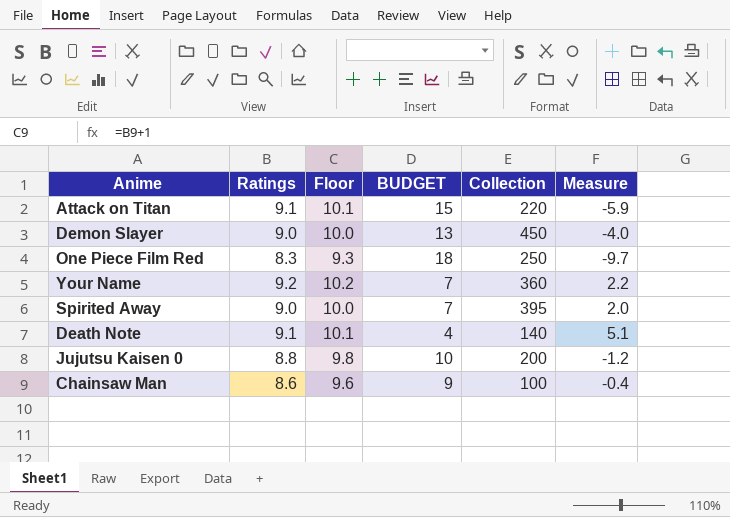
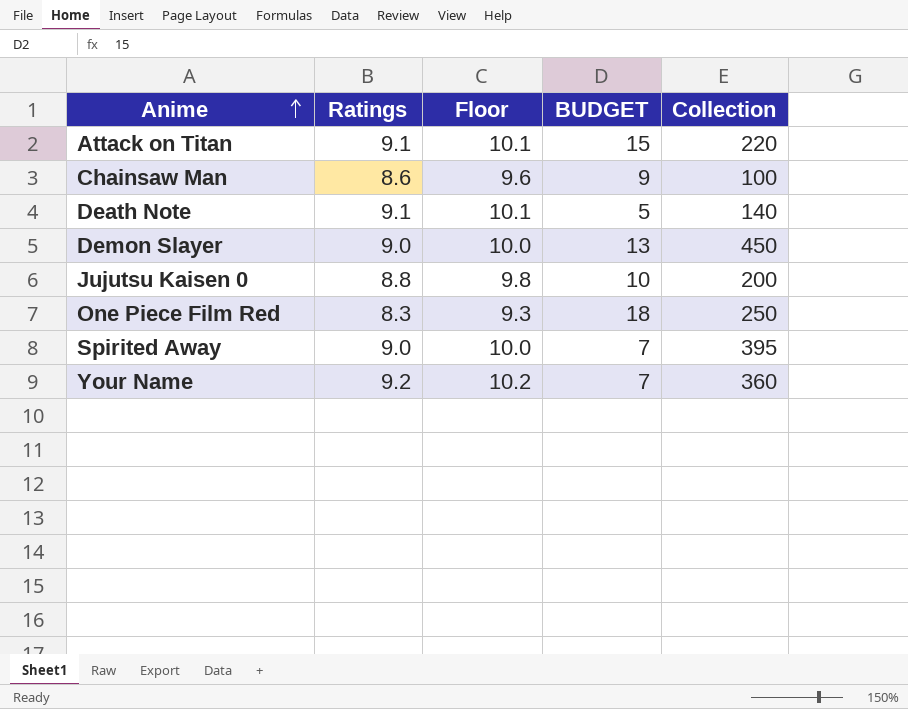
row order: none -> Anime ascending
column Measure | formula: [Ratings] - [BUDGET] -> none
Death Note | BUDGET: 4 -> 5

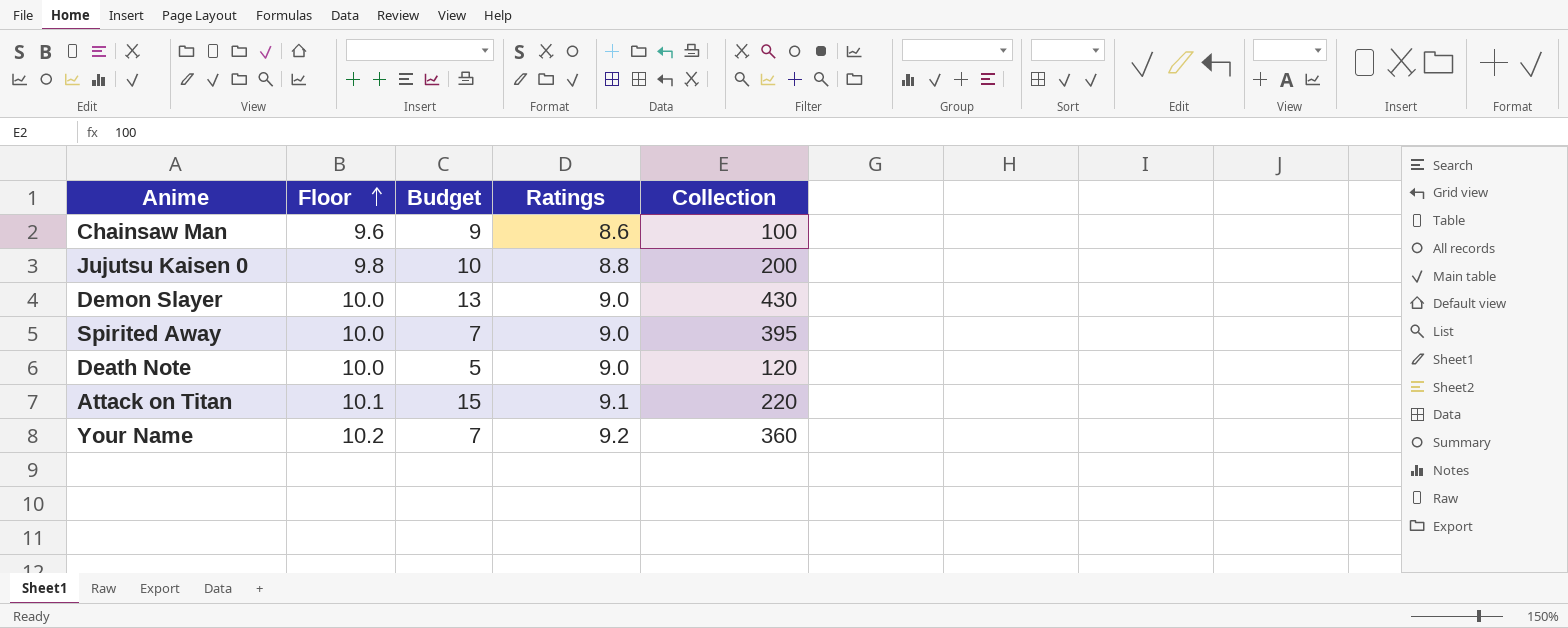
row order: Anime ascending -> Floor ascending
column name: BUDGET -> Budget
column Ratings | position: 2 -> 4
row One Piece Film Red: 8.3 | 9.3 | 18 | 250 -> none
Demon Slayer | Collection: 450 -> 430
Death Note | Floor: 10.1 -> 10.0
Death Note | Ratings: 9.1 -> 9.0
Death Note | Collection: 140 -> 120

